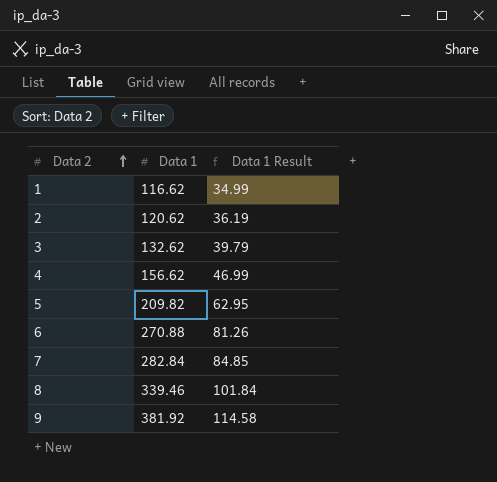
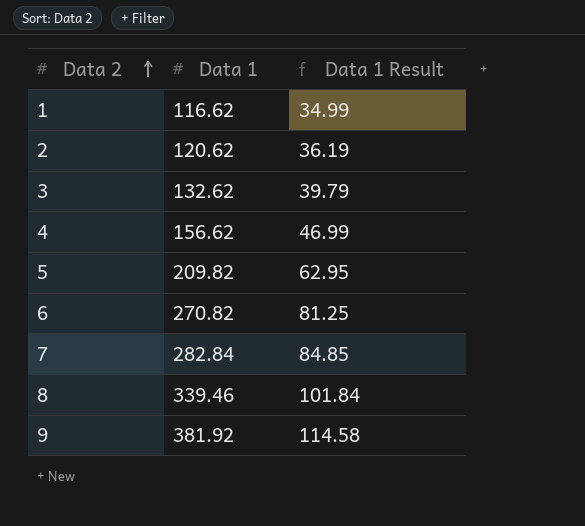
6 | Data 1: 270.88 -> 270.82
6 | Data 1 Result: 81.26 -> 81.25

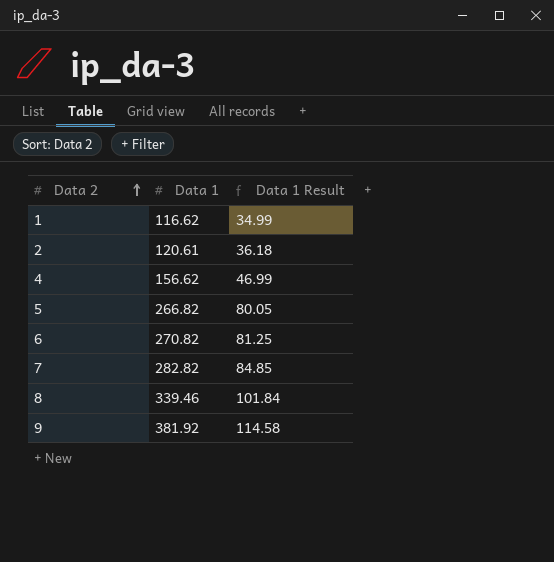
row 3: 132.62 | 39.79 -> none
2 | Data 1: 120.62 -> 120.61
2 | Data 1 Result: 36.19 -> 36.18
5 | Data 1: 209.82 -> 266.82
5 | Data 1 Result: 62.95 -> 80.05
7 | Data 1: 282.84 -> 282.82

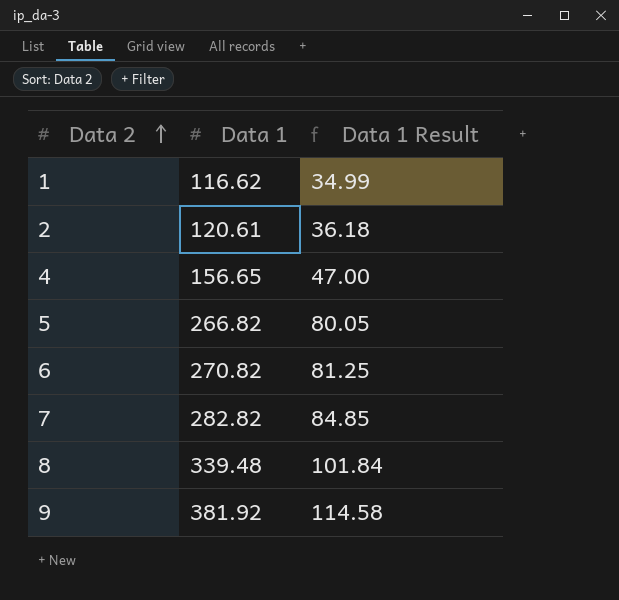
4 | Data 1: 156.62 -> 156.65
4 | Data 1 Result: 46.99 -> 47.00
8 | Data 1: 339.46 -> 339.48

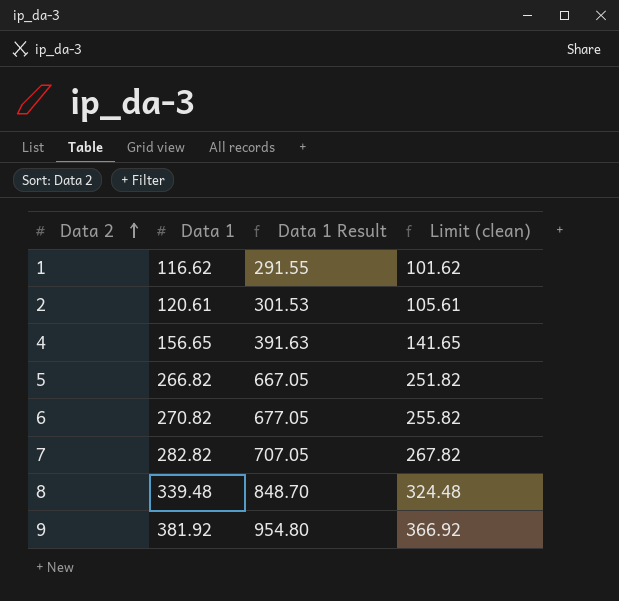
column Data 1 Result | formula: [Data 1] * 0.3 -> [Data 1] * 2.5
column Limit (clean) | formula: none -> [Data 1] - 15

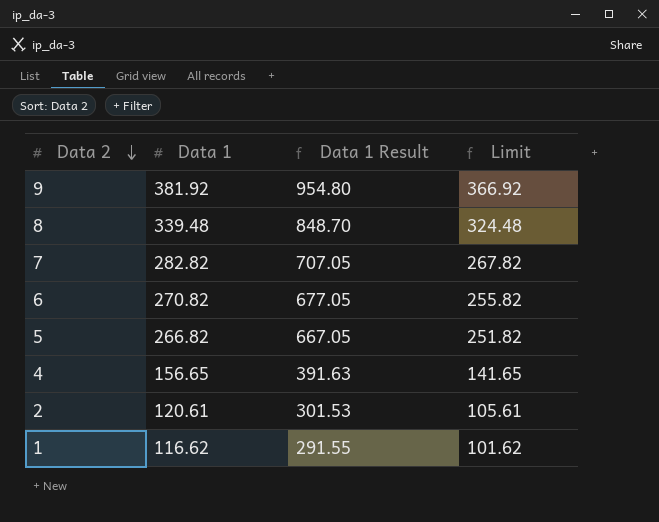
row order: Data 2 ascending -> Data 2 descending
column name: Limit (clean) -> Limit

